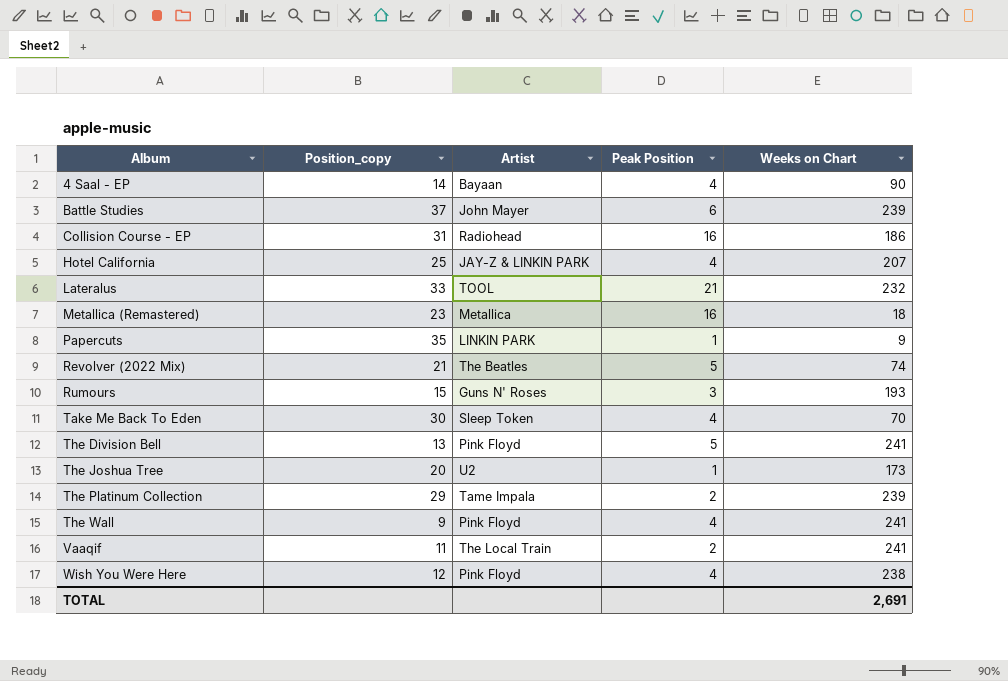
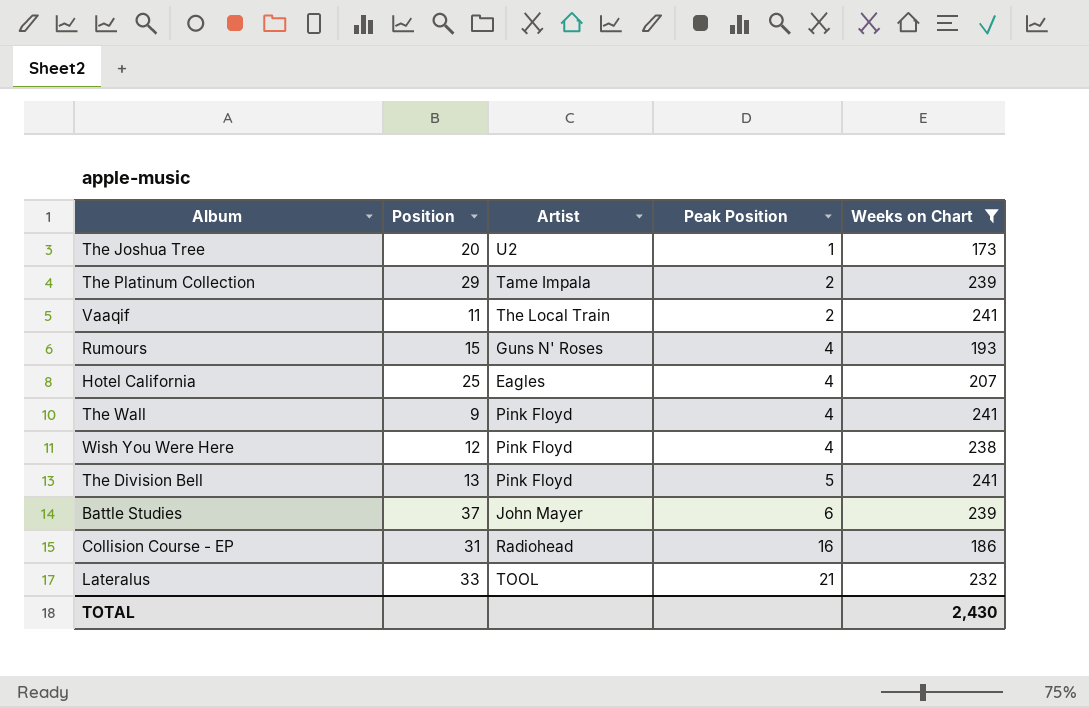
filter: none -> Weeks on Chart >= 173
row order: Album ascending -> Peak Position ascending
column name: Position_copy -> Position
Rumours | Peak Position: 3 -> 4
Hotel California | Artist: JAY-Z & LINKIN PARK -> Eagles
TOTAL | Weeks on Chart: 2,691 -> 2,430

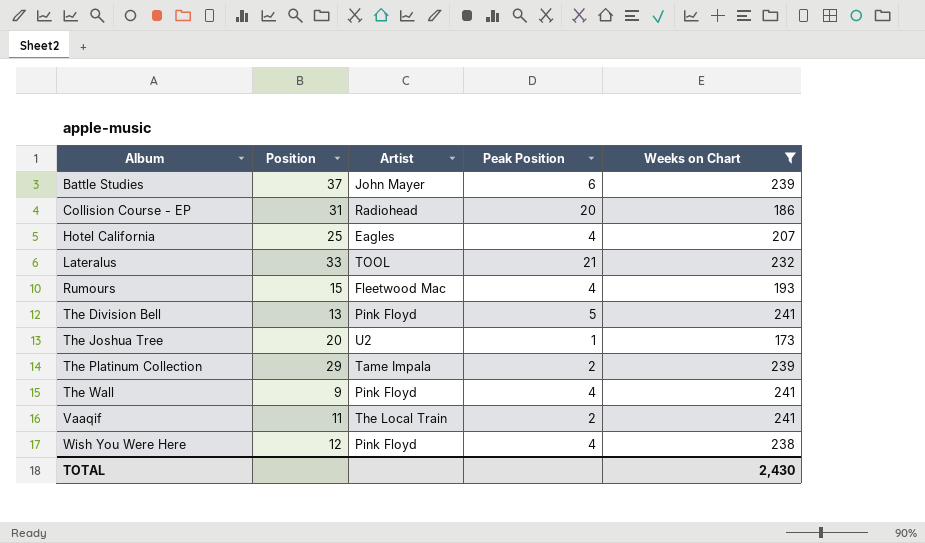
row order: Peak Position ascending -> Album ascending
Collision Course - EP | Peak Position: 16 -> 20
Rumours | Artist: Guns N' Roses -> Fleetwood Mac

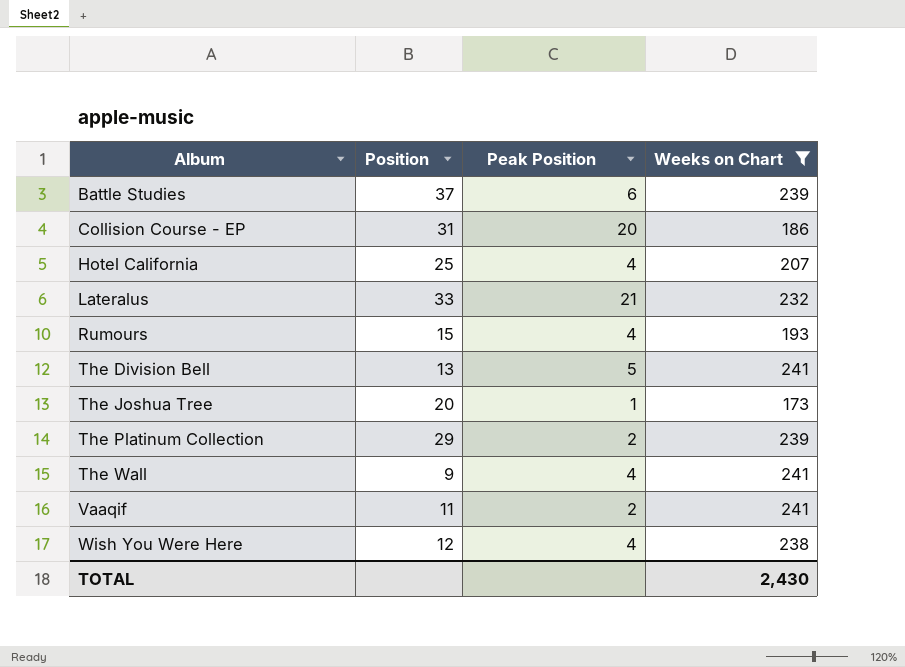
column Artist | position: 3 -> none

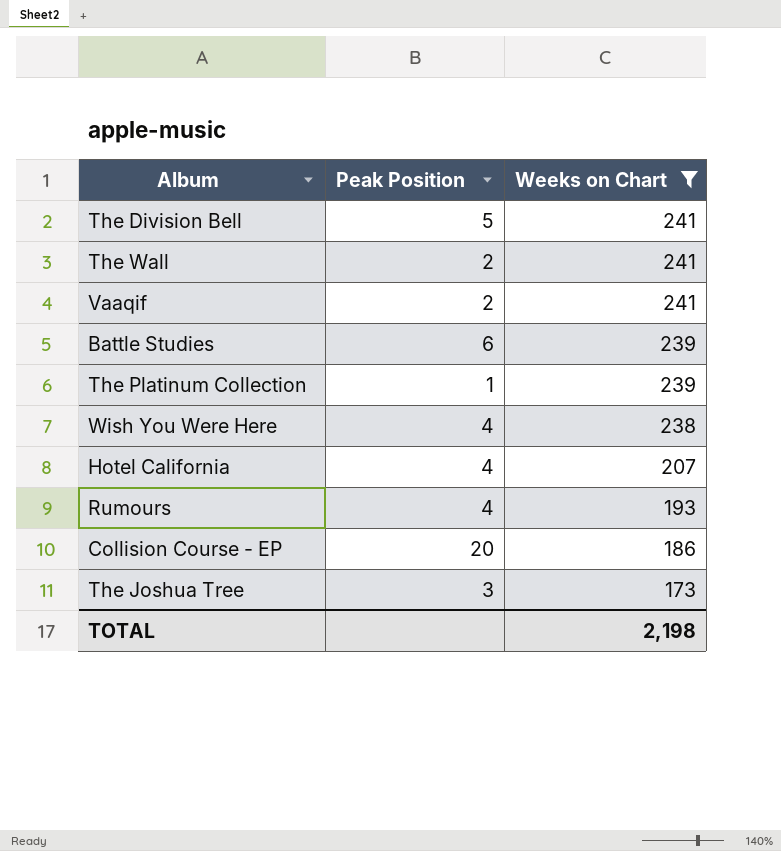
row order: Album ascending -> Weeks on Chart descending
column Position | position: 2 -> none
row Lateralus: 33 | 21 | 232 -> none
The Wall | Peak Position: 4 -> 2
The Platinum Collection | Peak Position: 2 -> 1
The Joshua Tree | Peak Position: 1 -> 3
TOTAL | Weeks on Chart: 2,430 -> 2,198

